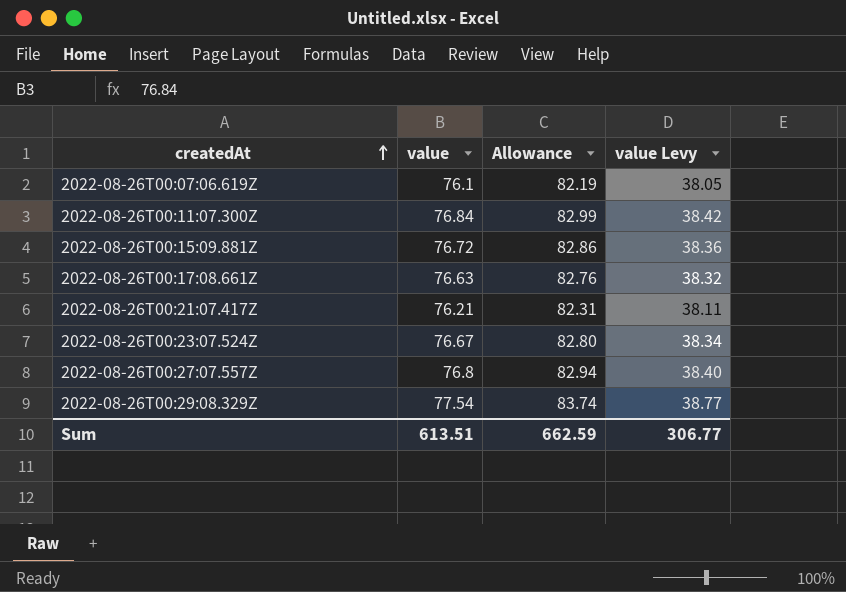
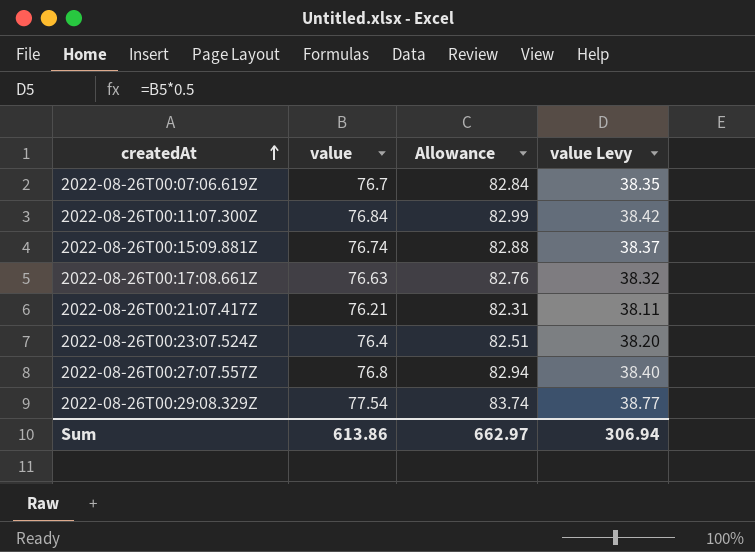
2022-08-26T00:07:06.619Z | value: 76.1 -> 76.7
2022-08-26T00:07:06.619Z | Allowance: 82.19 -> 82.84
2022-08-26T00:07:06.619Z | value Levy: 38.05 -> 38.35
2022-08-26T00:15:09.881Z | value: 76.72 -> 76.74
2022-08-26T00:15:09.881Z | Allowance: 82.86 -> 82.88
2022-08-26T00:15:09.881Z | value Levy: 38.36 -> 38.37
2022-08-26T00:23:07.524Z | value: 76.67 -> 76.4
2022-08-26T00:23:07.524Z | Allowance: 82.80 -> 82.51
2022-08-26T00:23:07.524Z | value Levy: 38.34 -> 38.20
Sum | value: 613.51 -> 613.86
Sum | Allowance: 662.59 -> 662.97
Sum | value Levy: 306.77 -> 306.94

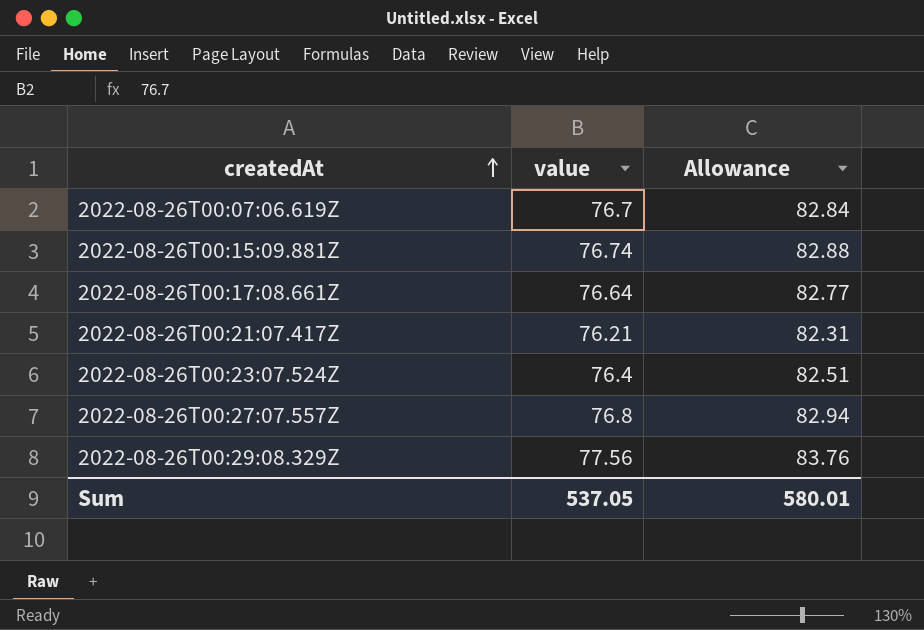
column value Levy | formula: [value] * 0.5 -> none
row 2022-08-26T00:11:07.300Z: 76.84 | 82.99 | 38.42 -> none
2022-08-26T00:17:08.661Z | value: 76.63 -> 76.64
2022-08-26T00:17:08.661Z | Allowance: 82.76 -> 82.77
2022-08-26T00:29:08.329Z | value: 77.54 -> 77.56
2022-08-26T00:29:08.329Z | Allowance: 83.74 -> 83.76
Sum | value: 613.86 -> 537.05
Sum | Allowance: 662.97 -> 580.01

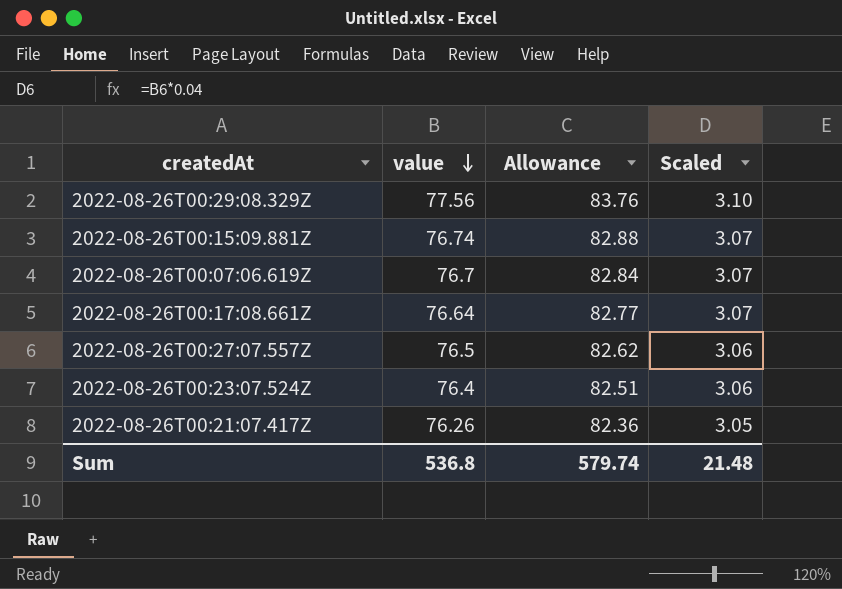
row order: createdAt ascending -> value descending
column Scaled | formula: none -> [value] * 0.04
2022-08-26T00:27:07.557Z | value: 76.8 -> 76.5
2022-08-26T00:27:07.557Z | Allowance: 82.94 -> 82.62
2022-08-26T00:21:07.417Z | value: 76.21 -> 76.26
2022-08-26T00:21:07.417Z | Allowance: 82.31 -> 82.36
Sum | value: 537.05 -> 536.8
Sum | Allowance: 580.01 -> 579.74

